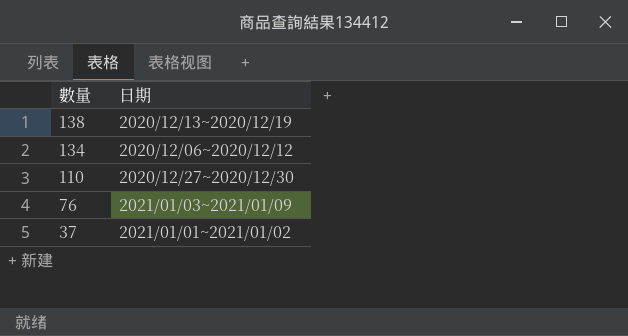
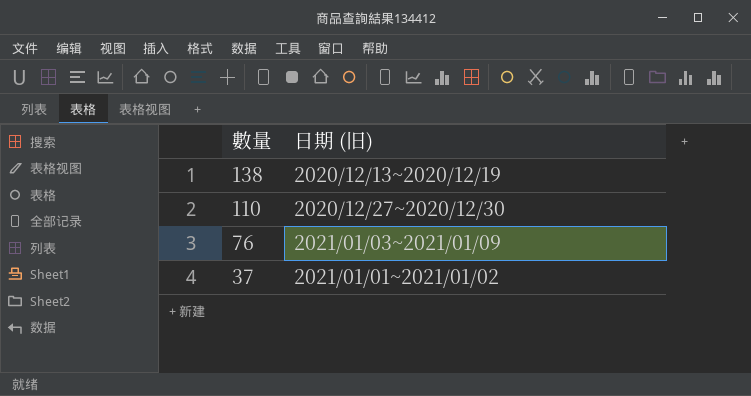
column name: 日期 -> 日期 (旧)
row 134: 2020/12/06~2020/12/12 -> none

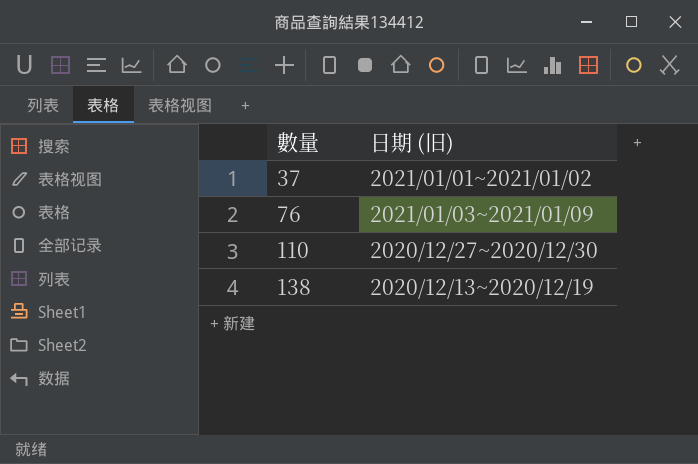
row order: 數量 descending -> 數量 ascending

